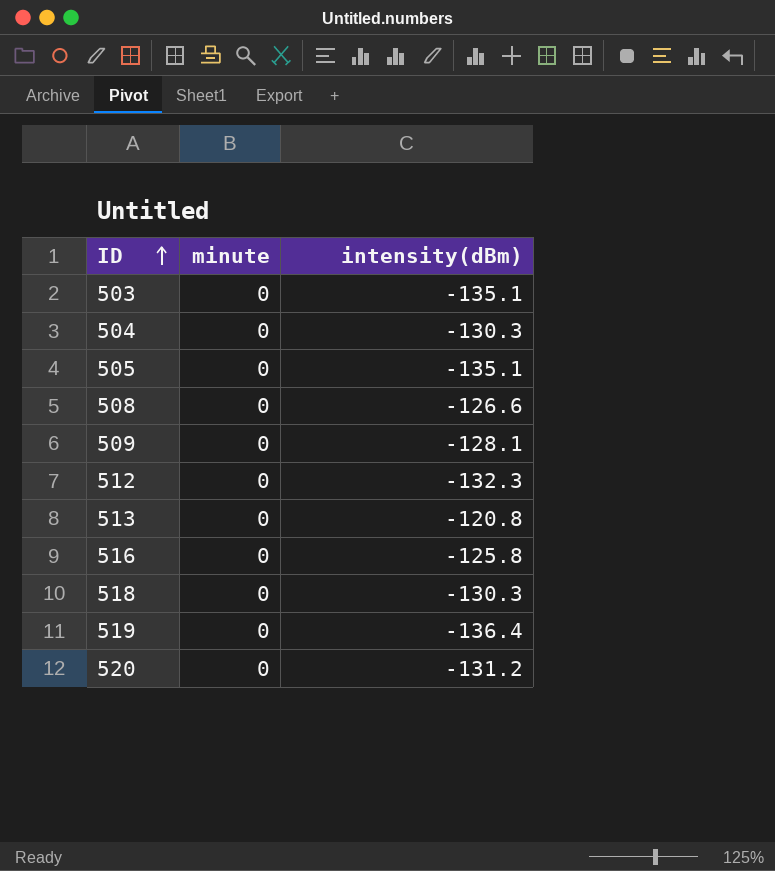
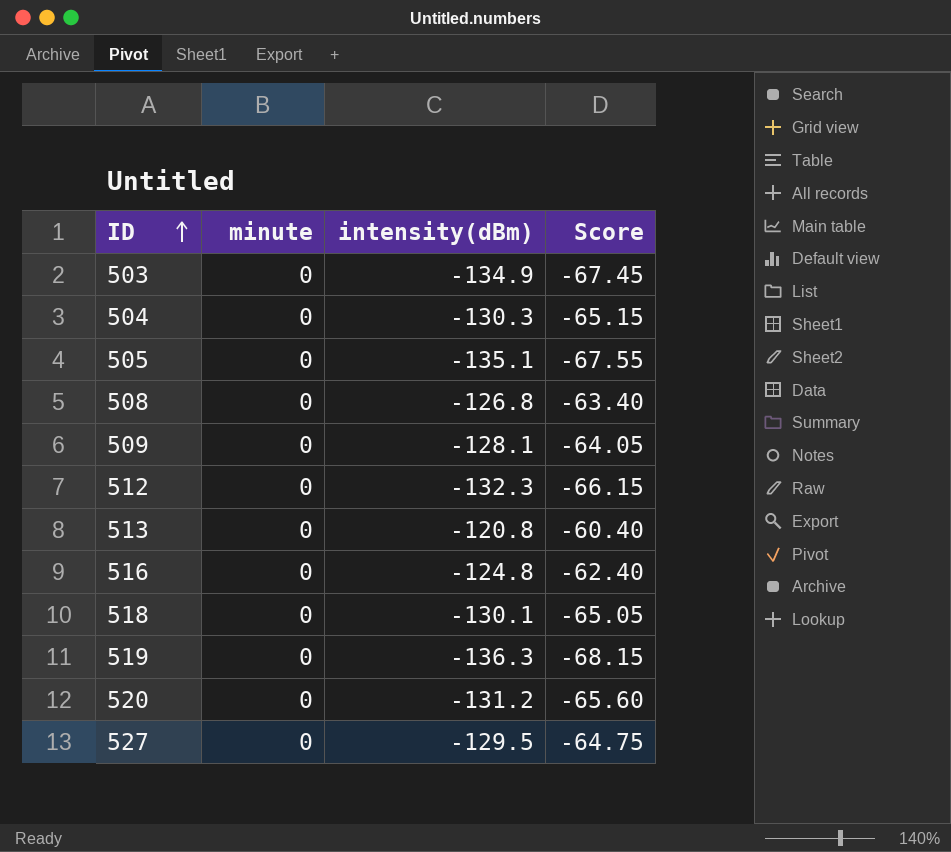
column Score | formula: none -> [intensity(dBm)] * 0.5
503 | intensity(dBm): -135.1 -> -134.9
508 | intensity(dBm): -126.6 -> -126.8
516 | intensity(dBm): -125.8 -> -124.8
518 | intensity(dBm): -130.3 -> -130.1
519 | intensity(dBm): -136.4 -> -136.3
row 527: none -> 0 | -129.5 | -64.75

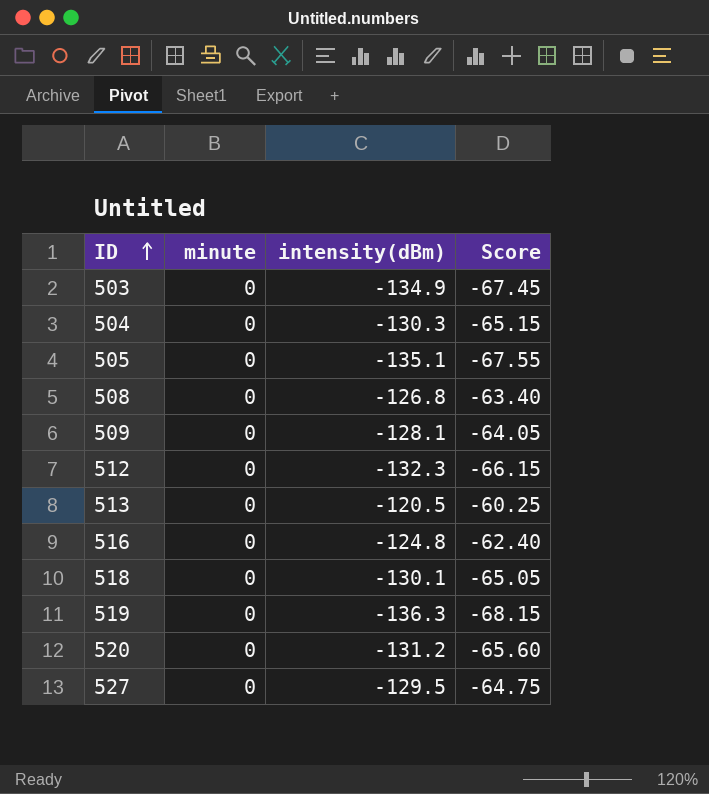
513 | intensity(dBm): -120.8 -> -120.5
513 | Score: -60.40 -> -60.25

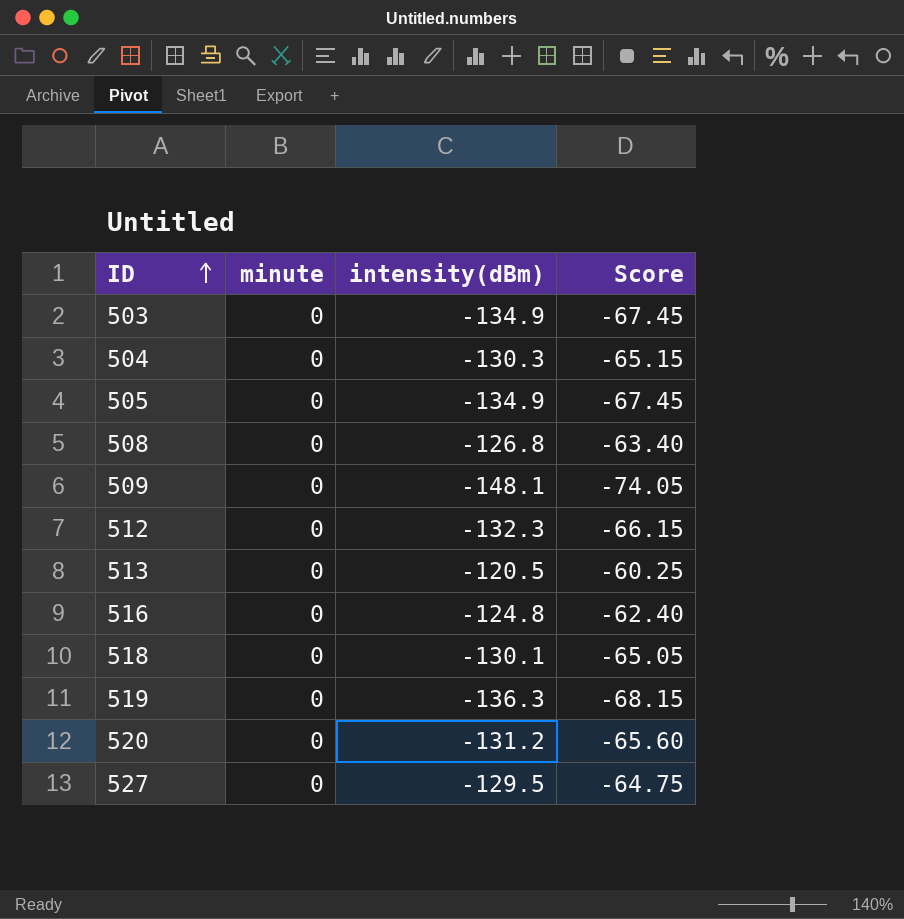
505 | intensity(dBm): -135.1 -> -134.9
505 | Score: -67.55 -> -67.45
509 | intensity(dBm): -128.1 -> -148.1
509 | Score: -64.05 -> -74.05

